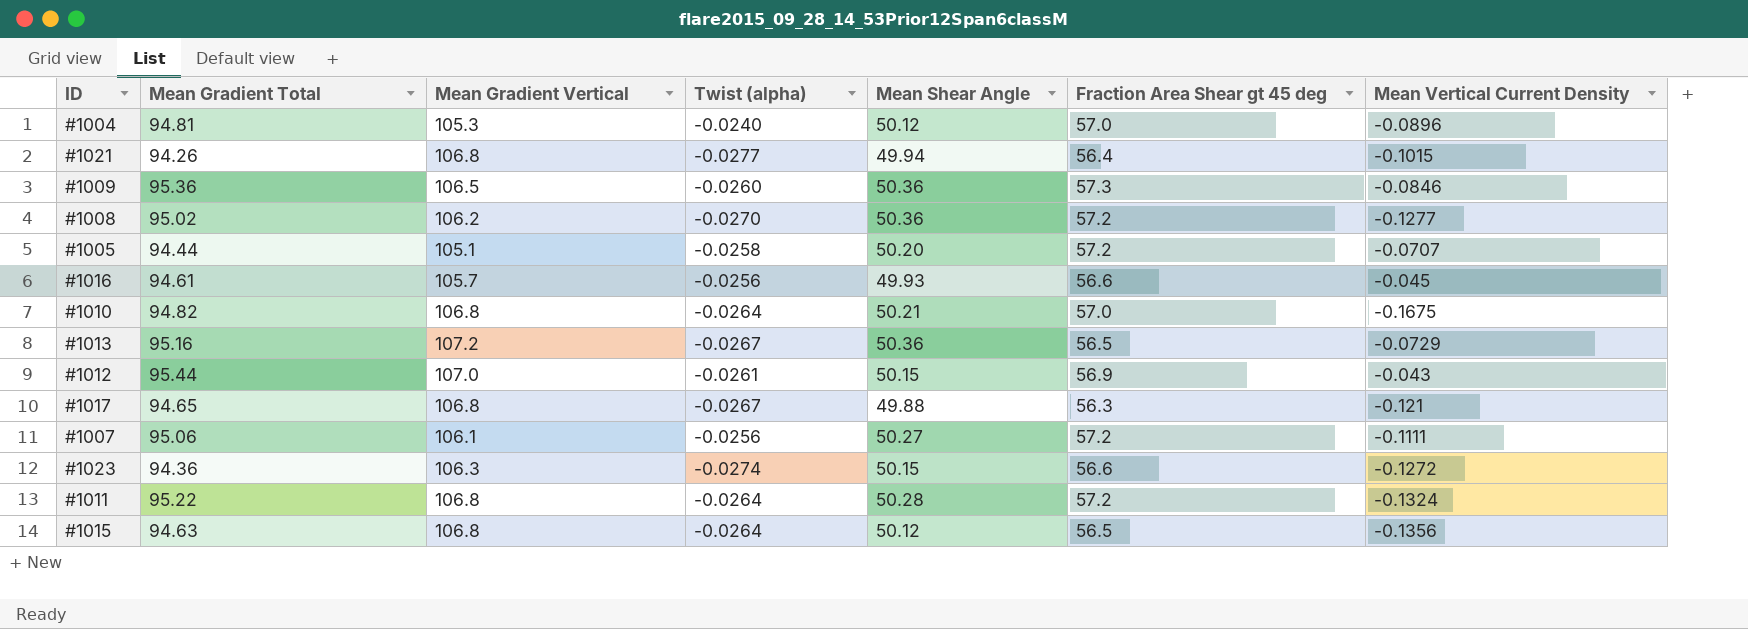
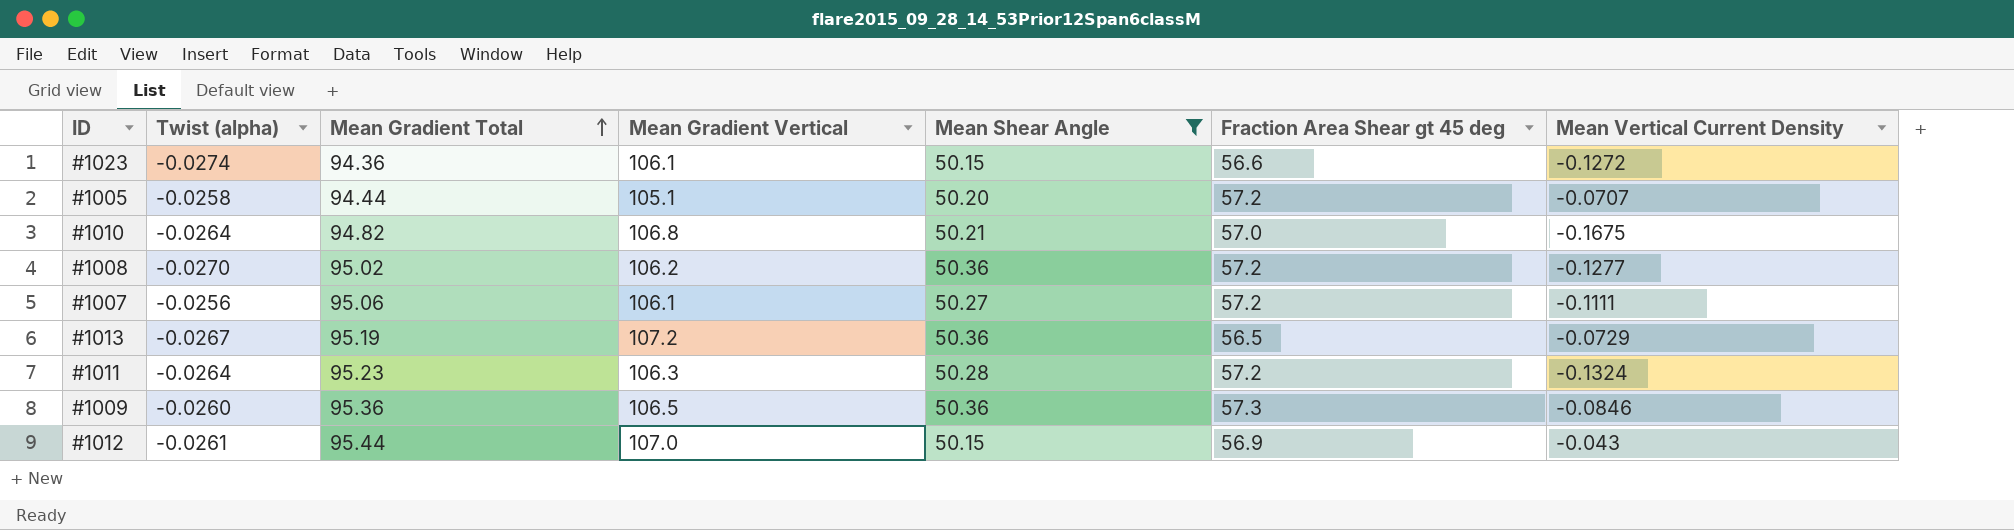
filter: none -> Mean Shear Angle >= 50.15
row order: none -> Mean Gradient Total ascending
column Twist (alpha) | position: 4 -> 2
#1023 | Mean Gradient Vertical: 106.3 -> 106.1
#1013 | Mean Gradient Total: 95.16 -> 95.19
#1011 | Mean Gradient Total: 95.22 -> 95.23
#1011 | Mean Gradient Vertical: 106.8 -> 106.3

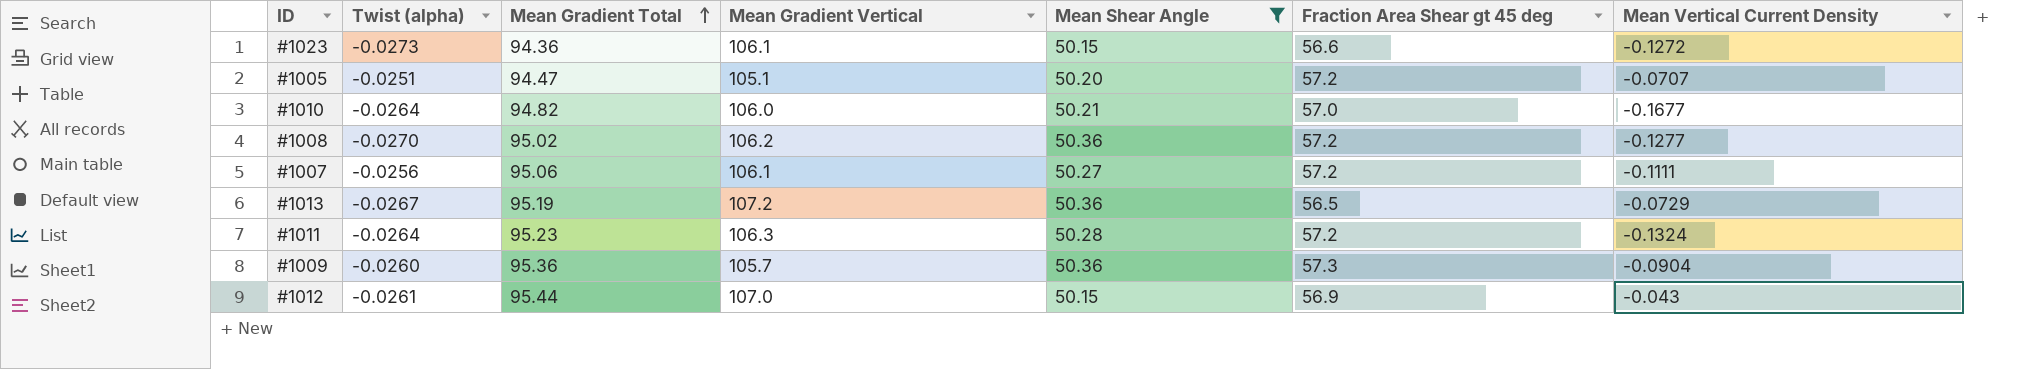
#1023 | Twist (alpha): -0.0274 -> -0.0273
#1005 | Twist (alpha): -0.0258 -> -0.0251
#1005 | Mean Gradient Total: 94.44 -> 94.47
#1010 | Mean Gradient Vertical: 106.8 -> 106.0
#1010 | Mean Vertical Current Density: -0.1675 -> -0.1677
#1009 | Mean Gradient Vertical: 106.5 -> 105.7
#1009 | Mean Vertical Current Density: -0.0846 -> -0.0904

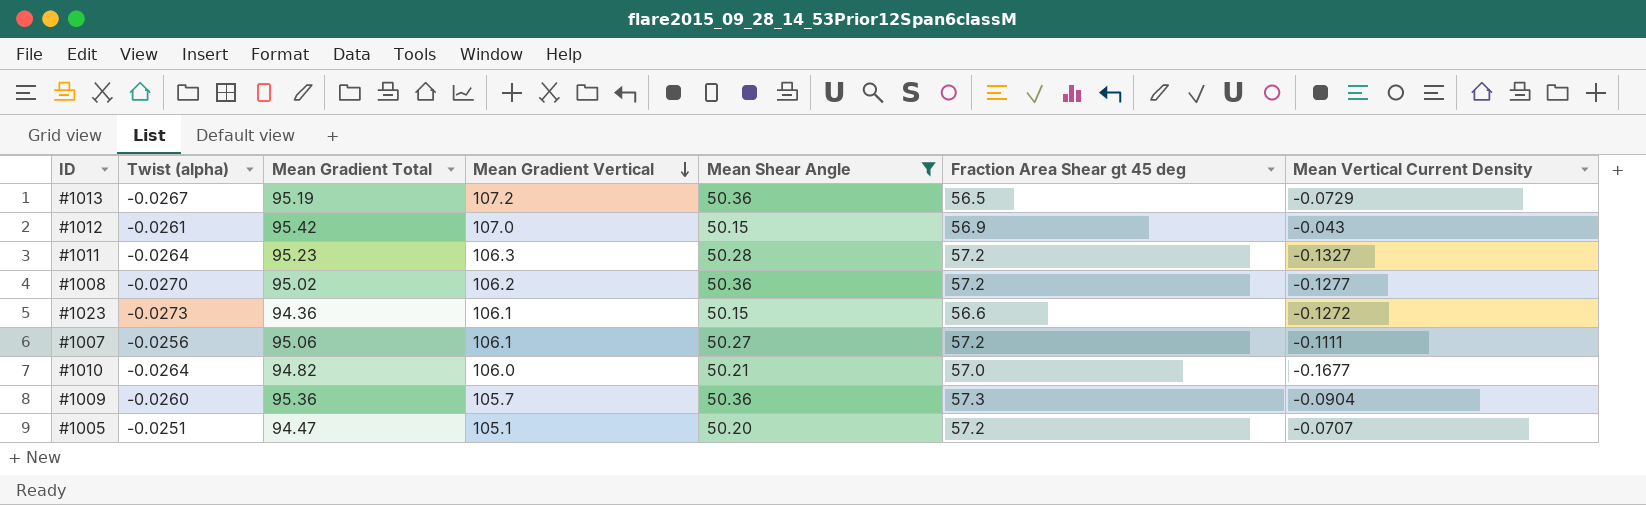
row order: Mean Gradient Total ascending -> Mean Gradient Vertical descending
#1012 | Mean Gradient Total: 95.44 -> 95.42
#1011 | Mean Vertical Current Density: -0.1324 -> -0.1327

